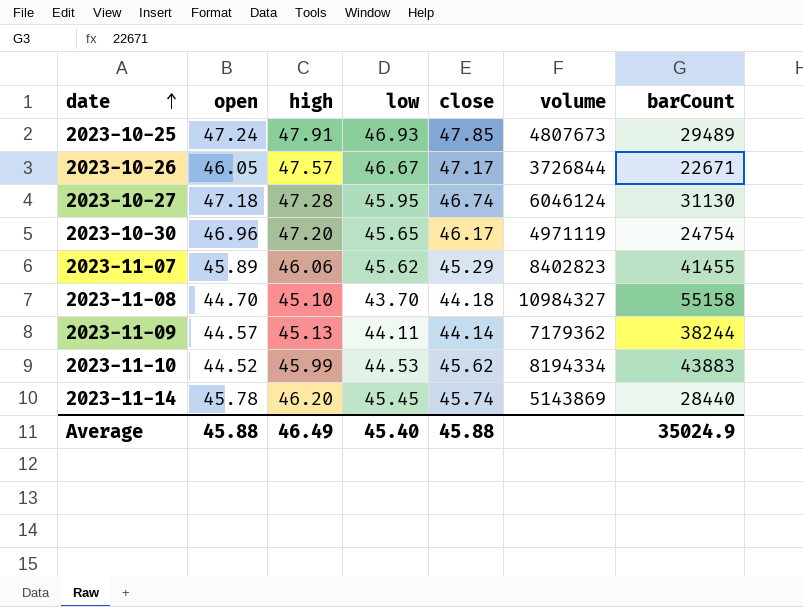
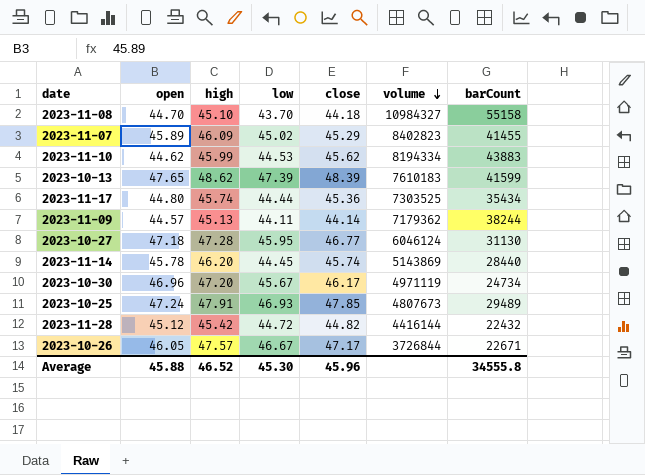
row order: date ascending -> volume descending
2023-11-07 | high: 46.06 -> 46.09
2023-11-07 | low: 45.62 -> 45.02
2023-11-10 | open: 44.52 -> 44.62
row 2023-10-13: none -> 47.65 | 48.62 | 47.39 | 48.39 | 7610183 | 41599
row 2023-11-17: none -> 44.80 | 45.74 | 44.44 | 45.36 | 7303525 | 35434
2023-10-27 | close: 46.74 -> 46.77
2023-11-14 | low: 45.45 -> 44.45
2023-10-30 | low: 45.65 -> 45.67
2023-10-30 | barCount: 24754 -> 24734
row 2023-11-28: none -> 45.12 | 45.42 | 44.72 | 44.82 | 4416144 | 22432
Average | high: 46.49 -> 46.52
Average | low: 45.40 -> 45.30
Average | close: 45.88 -> 45.96
Average | barCount: 35024.9 -> 34555.8

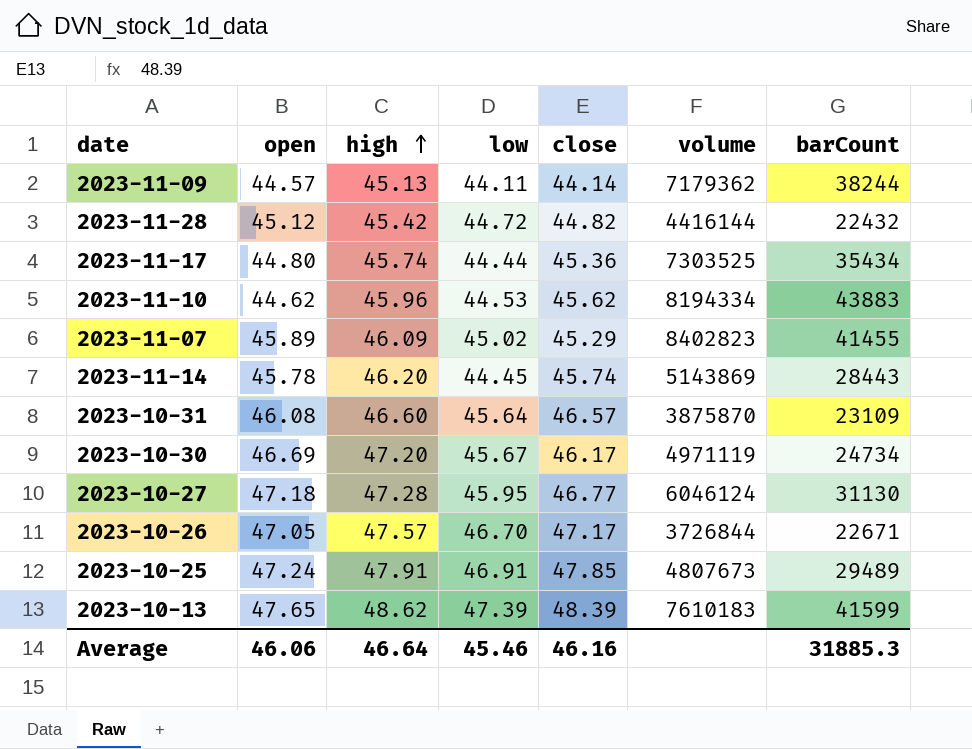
row order: volume descending -> high ascending
row 2023-11-08: 44.70 | 45.10 | 43.70 | 44.18 | 10984327 | 55158 -> none
2023-11-10 | high: 45.99 -> 45.96
2023-11-14 | barCount: 28440 -> 28443
row 2023-10-31: none -> 46.08 | 46.60 | 45.64 | 46.57 | 3875870 | 23109
2023-10-30 | open: 46.96 -> 46.69
2023-10-26 | open: 46.05 -> 47.05
2023-10-26 | low: 46.67 -> 46.70
2023-10-25 | low: 46.93 -> 46.91
Average | open: 45.88 -> 46.06
Average | high: 46.52 -> 46.64
Average | low: 45.30 -> 45.46
Average | close: 45.96 -> 46.16
Average | barCount: 34555.8 -> 31885.3

